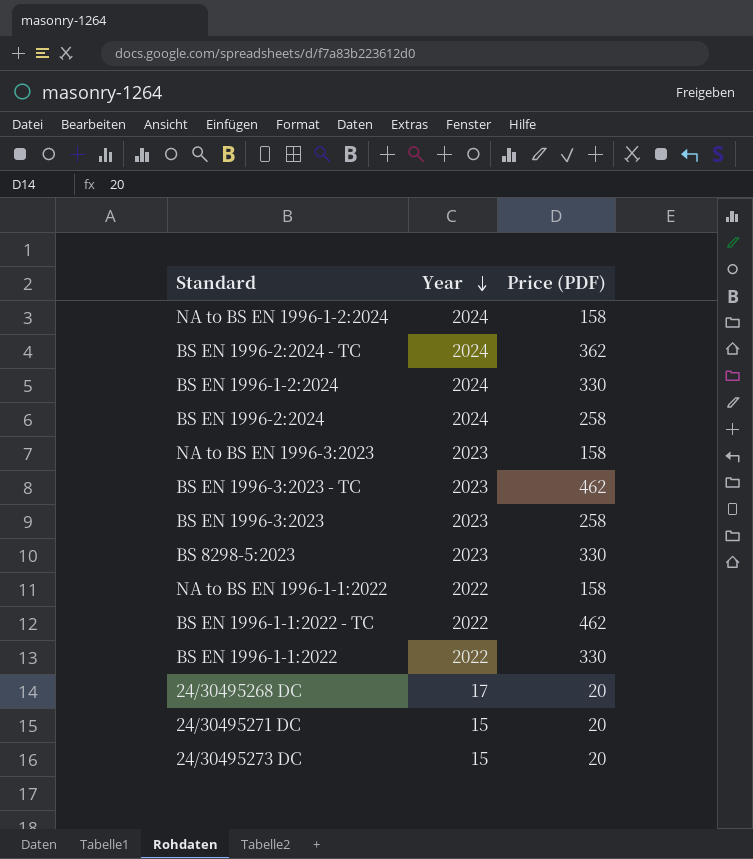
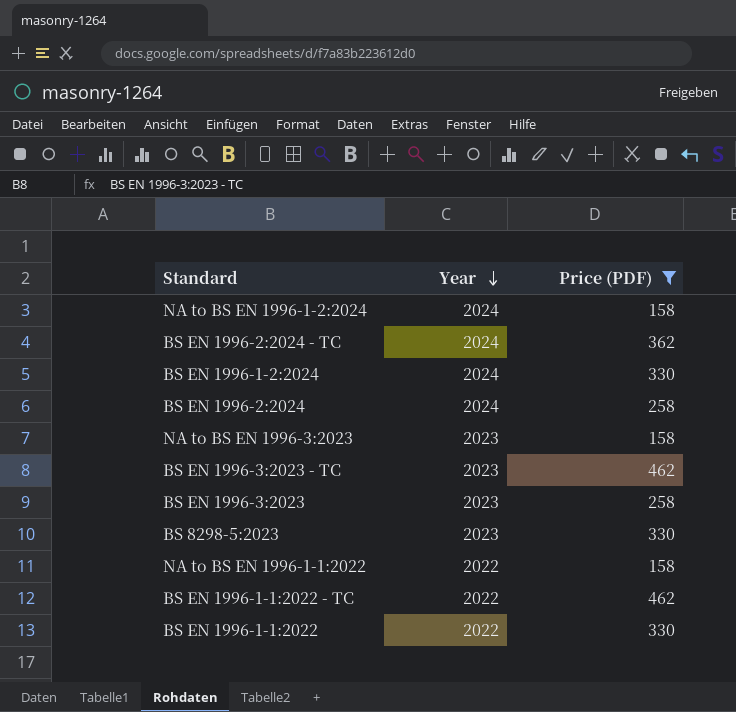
filter: none -> Price (PDF) != 20

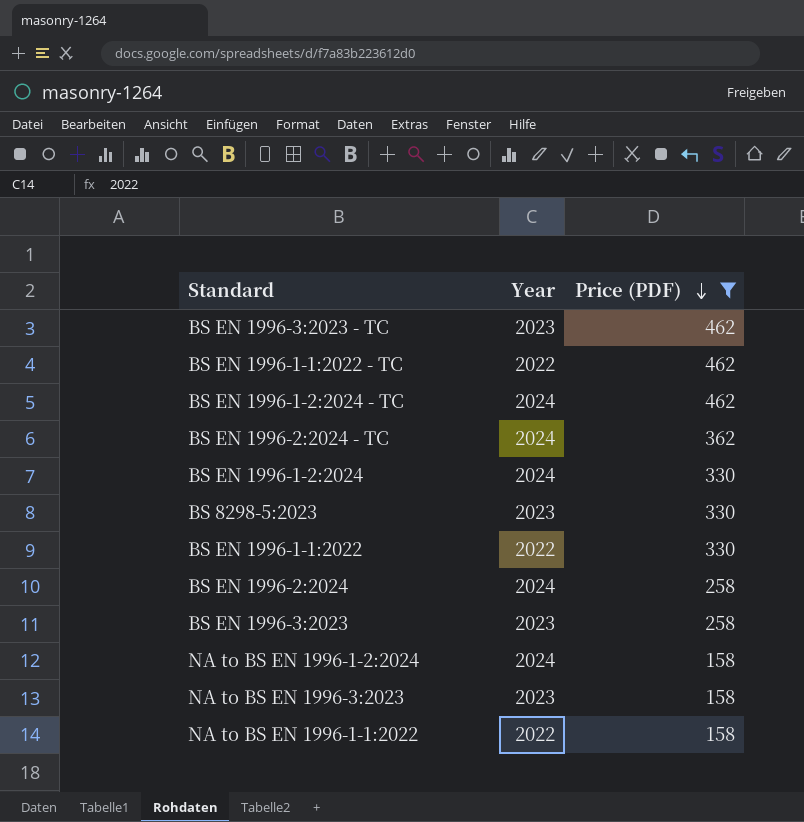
row order: Year descending -> Price (PDF) descending
row BS EN 1996-1-2:2024 - TC: none -> 2024 | 462

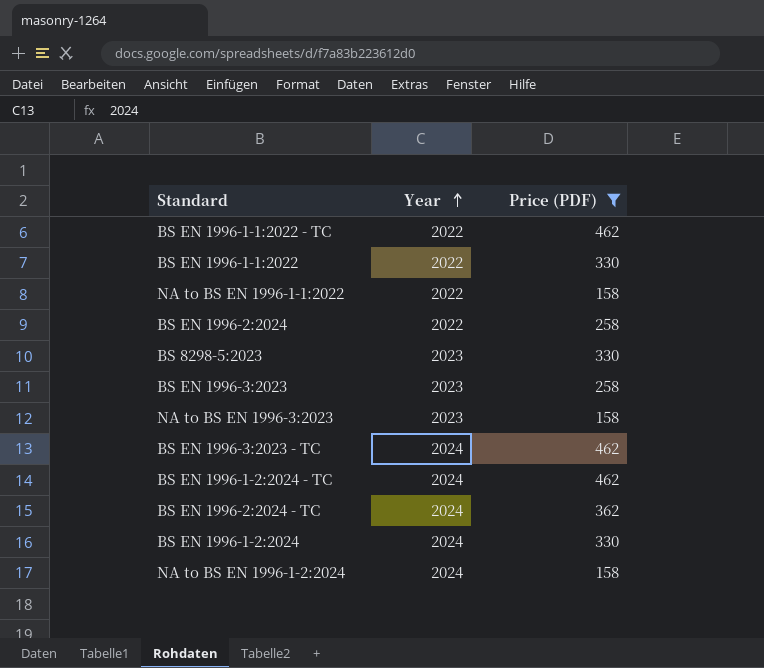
row order: Price (PDF) descending -> Year ascending
BS EN 1996-2:2024 | Year: 2024 -> 2022
BS EN 1996-3:2023 - TC | Year: 2023 -> 2024

